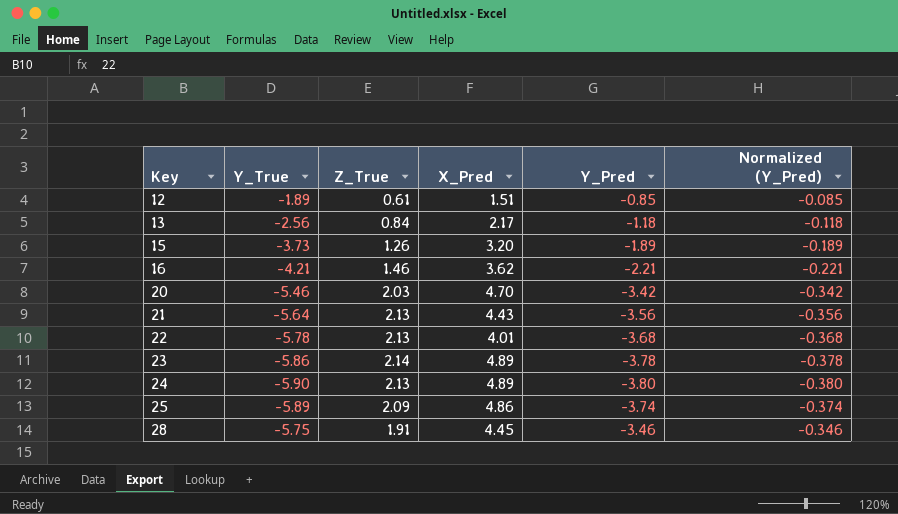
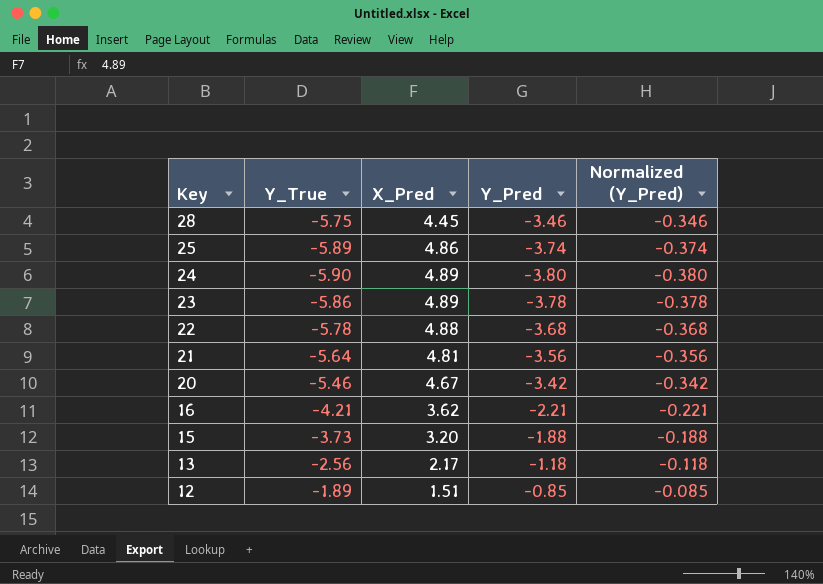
row order: Key ascending -> Key descending
column Z_True | position: 3 -> none
22 | X_Pred: 4.01 -> 4.88
21 | X_Pred: 4.43 -> 4.81
20 | X_Pred: 4.70 -> 4.67
15 | Y_Pred: -1.89 -> -1.88
15 | Normalized (Y_Pred): -0.189 -> -0.188

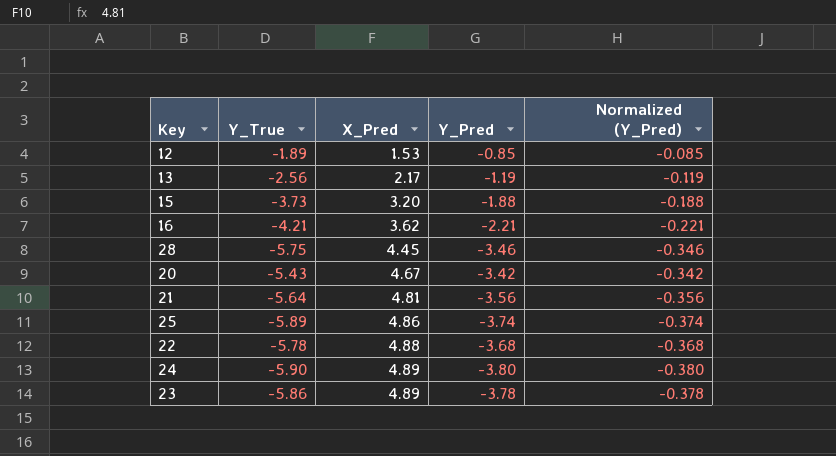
row order: Key descending -> X_Pred ascending
12 | X_Pred: 1.51 -> 1.53
13 | Y_Pred: -1.18 -> -1.19
13 | Normalized (Y_Pred): -0.118 -> -0.119
20 | Y_True: -5.46 -> -5.43

